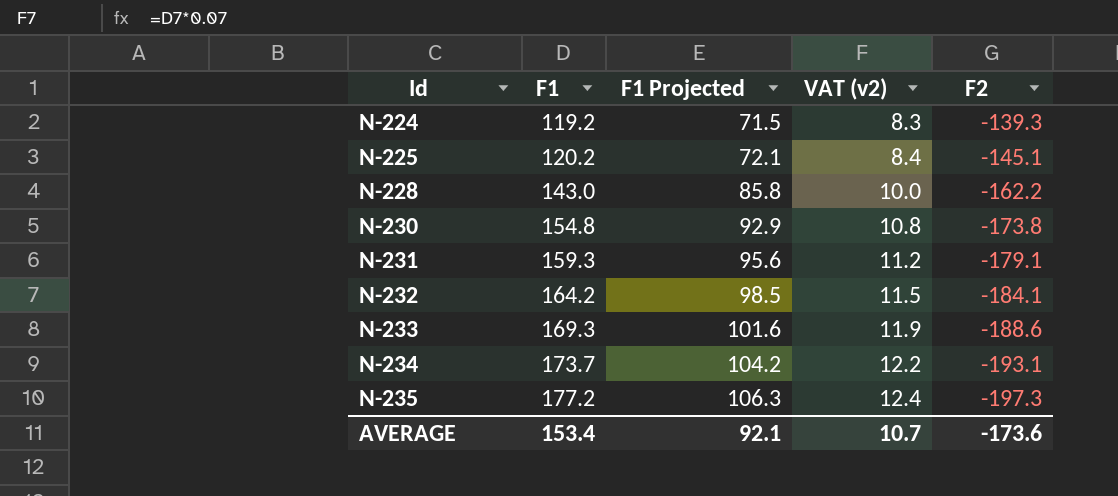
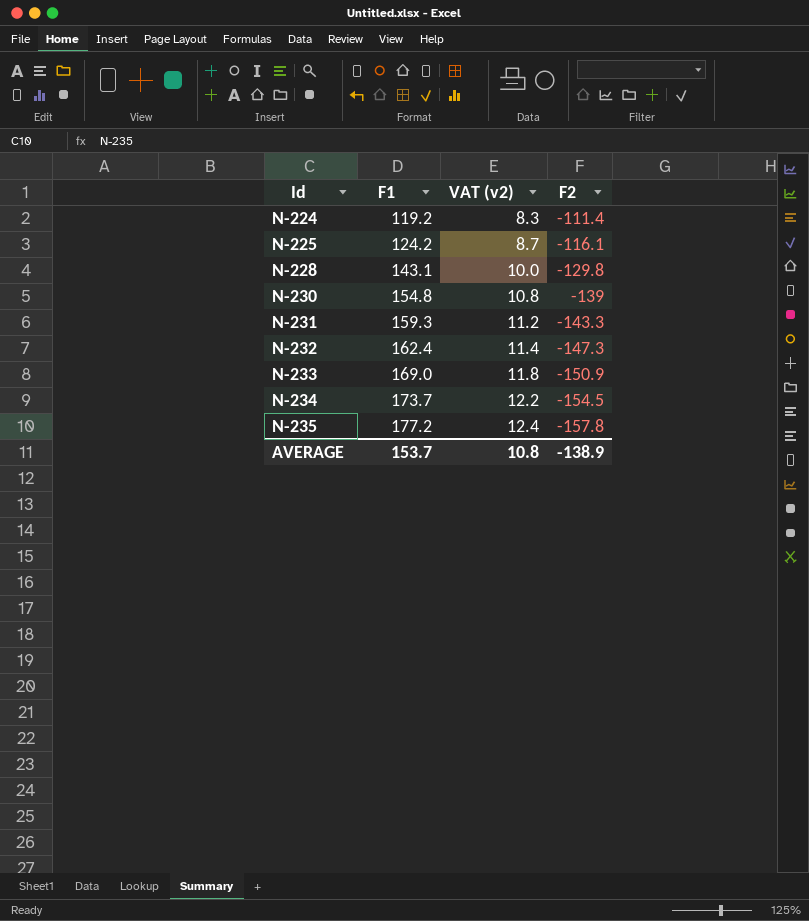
column F1 Projected | formula: [F1] * 0.6 -> none
N-224 | F2: -139.3 -> -111.4
N-225 | F1: 120.2 -> 124.2
N-225 | VAT (v2): 8.4 -> 8.7
N-225 | F2: -145.1 -> -116.1
N-228 | F1: 143.0 -> 143.1
N-228 | F2: -162.2 -> -129.8
N-230 | F2: -173.8 -> -139
N-231 | F2: -179.1 -> -143.3
N-232 | F1: 164.2 -> 162.4
N-232 | VAT (v2): 11.5 -> 11.4
N-232 | F2: -184.1 -> -147.3
N-233 | F1: 169.3 -> 169.0
N-233 | VAT (v2): 11.9 -> 11.8
N-233 | F2: -188.6 -> -150.9
N-234 | F2: -193.1 -> -154.5
N-235 | F2: -197.3 -> -157.8
AVERAGE | F1: 153.4 -> 153.7
AVERAGE | VAT (v2): 10.7 -> 10.8
AVERAGE | F2: -173.6 -> -138.9

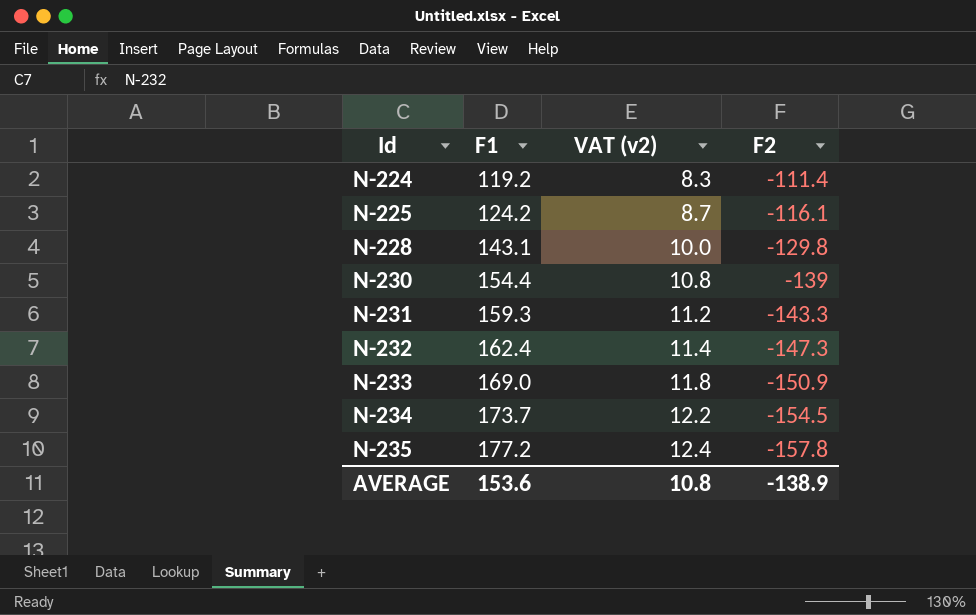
N-230 | F1: 154.8 -> 154.4
AVERAGE | F1: 153.7 -> 153.6

